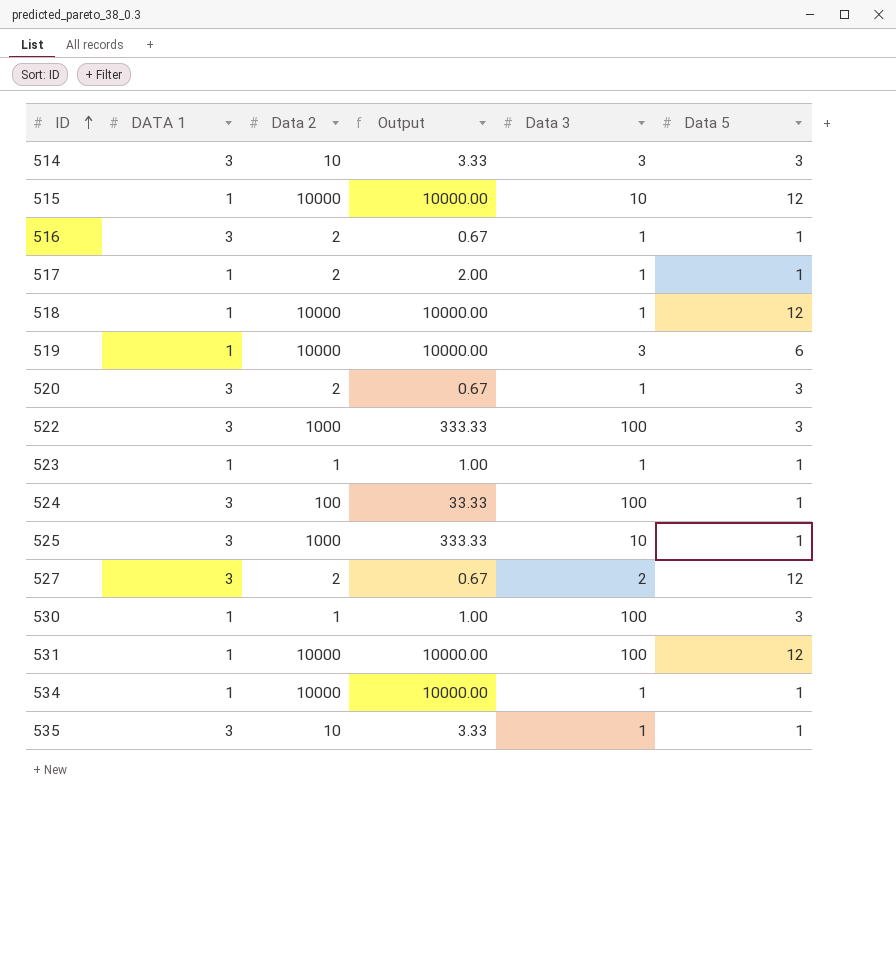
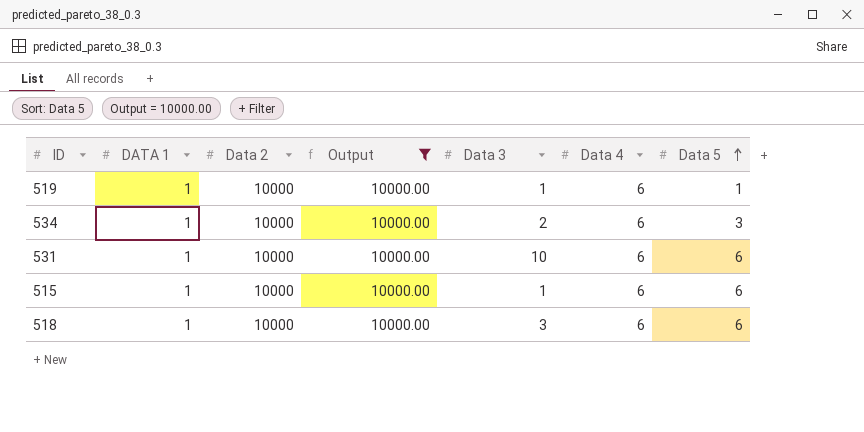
filter: none -> Output = 10000.00
row order: ID ascending -> Data 5 ascending
column Data 4 | position: none -> 6
519 | Data 3: 3 -> 1
519 | Data 5: 6 -> 1
534 | Data 3: 1 -> 2
534 | Data 5: 1 -> 3
531 | Data 3: 100 -> 10
531 | Data 5: 12 -> 6
515 | Data 3: 10 -> 1
515 | Data 5: 12 -> 6
518 | Data 3: 1 -> 3
518 | Data 5: 12 -> 6

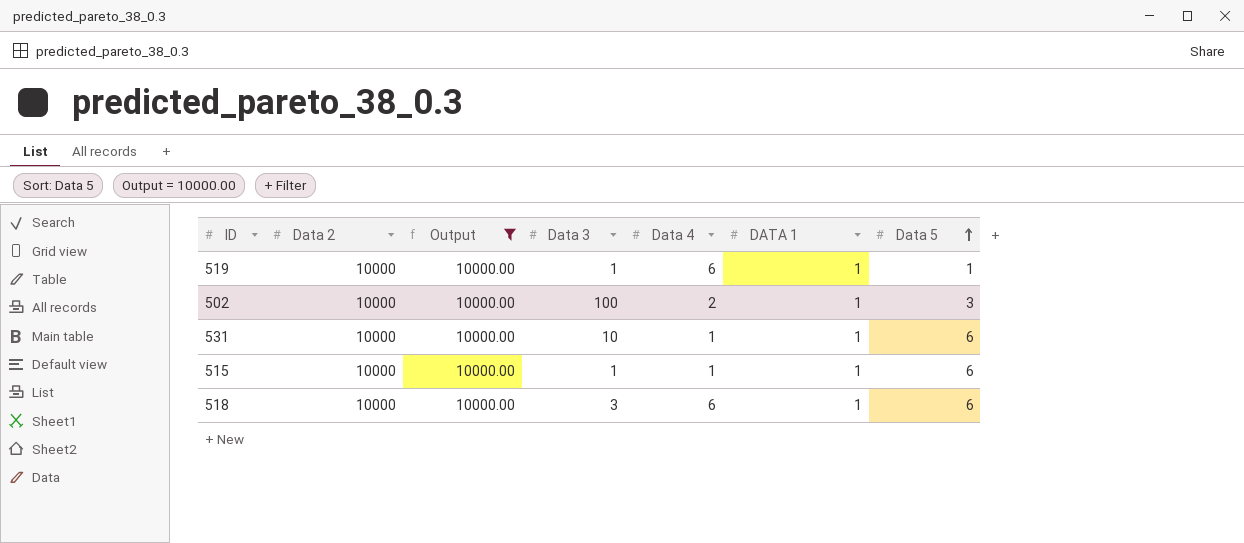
column DATA 1 | position: 2 -> 6
row 534: 1 | 10000 | 10000.00 | 2 | 6 | 3 -> none
row 502: none -> 10000 | 10000.00 | 100 | 2 | 1 | 3
531 | Data 4: 6 -> 1
515 | Data 4: 6 -> 1

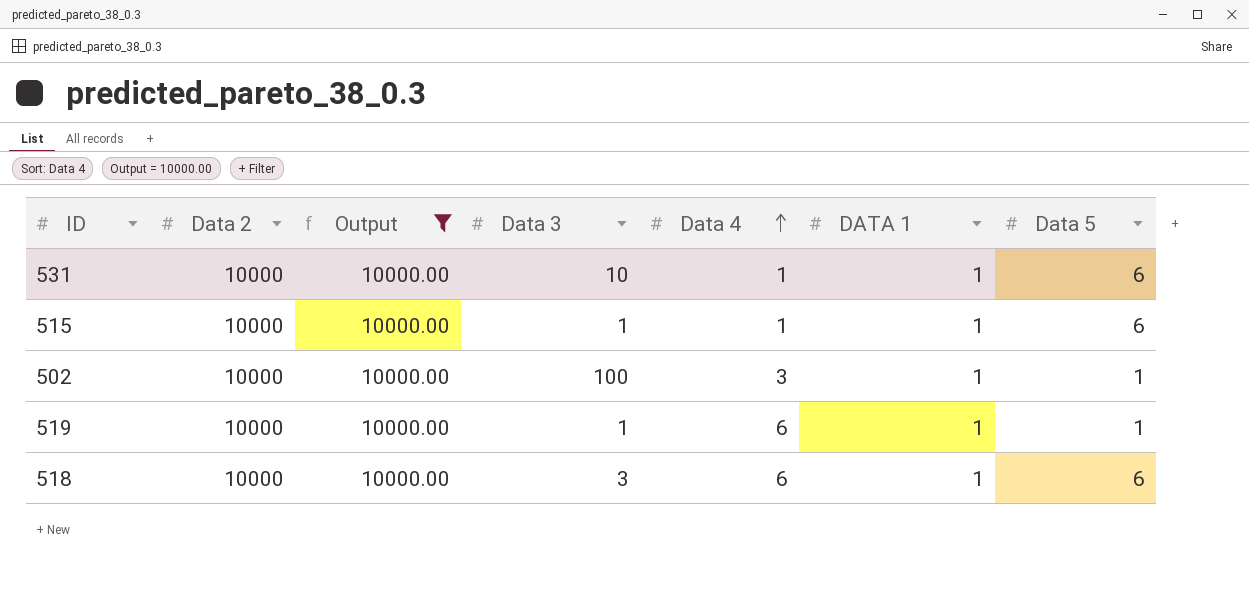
row order: Data 5 ascending -> Data 4 ascending
502 | Data 4: 2 -> 3
502 | Data 5: 3 -> 1

